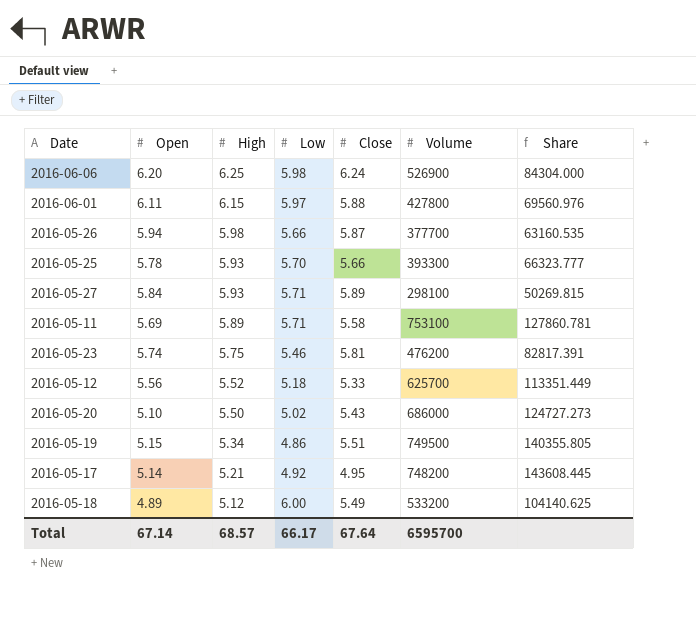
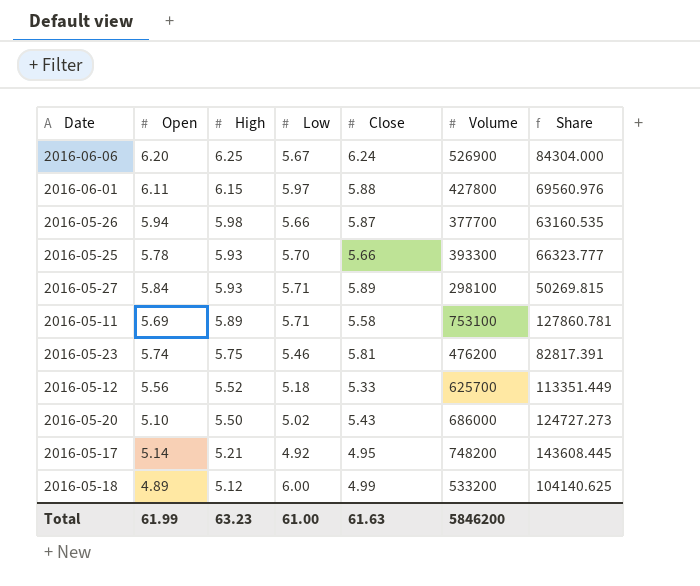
row 2016-05-19: 5.15 | 5.34 | 4.86 | 5.51 | 749500 | 140355.805 -> none
2016-06-06 | Low: 5.98 -> 5.67
2016-05-18 | Close: 5.49 -> 4.99
Total | Open: 67.14 -> 61.99
Total | High: 68.57 -> 63.23
Total | Low: 66.17 -> 61.00
Total | Close: 67.64 -> 61.63
Total | Volume: 6595700 -> 5846200

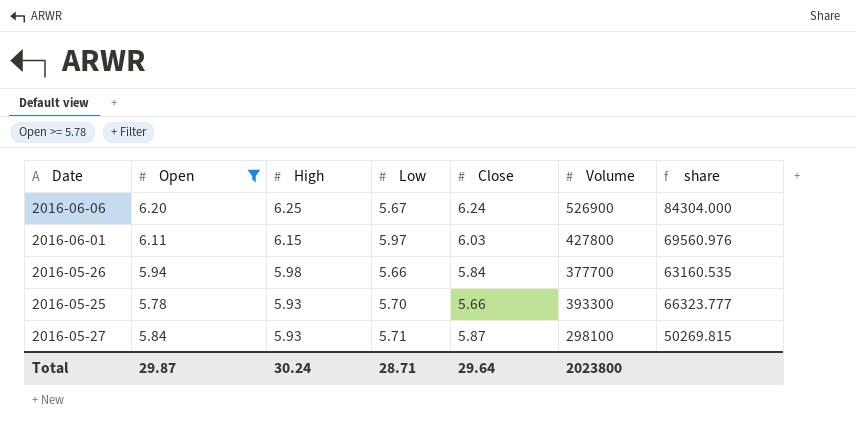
filter: none -> Open >= 5.78
column name: Share -> share
2016-06-01 | Close: 5.88 -> 6.03
2016-05-26 | Close: 5.87 -> 5.84
2016-05-27 | Close: 5.89 -> 5.87
Total | Open: 61.99 -> 29.87
Total | High: 63.23 -> 30.24
Total | Low: 61.00 -> 28.71
Total | Close: 61.63 -> 29.64
Total | Volume: 5846200 -> 2023800

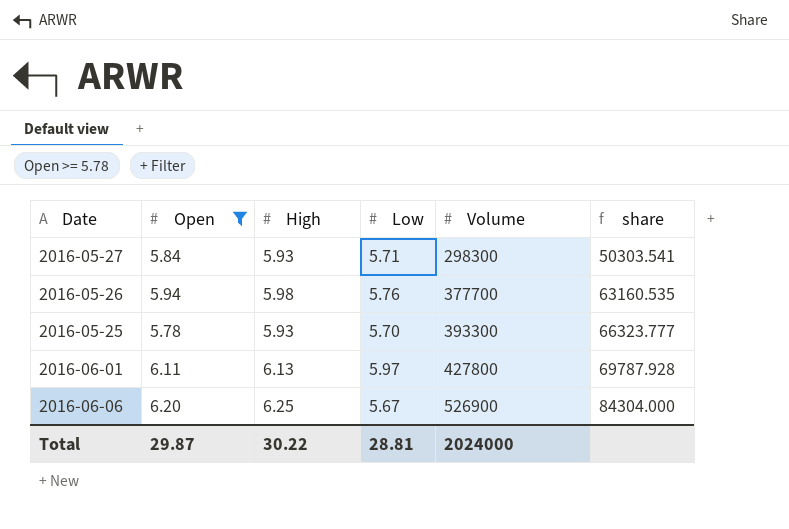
row order: High descending -> Volume ascending
column Close | position: 5 -> none
2016-05-27 | Volume: 298100 -> 298300
2016-05-27 | share: 50269.815 -> 50303.541
2016-05-26 | Low: 5.66 -> 5.76
2016-06-01 | High: 6.15 -> 6.13
2016-06-01 | share: 69560.976 -> 69787.928
Total | High: 30.24 -> 30.22
Total | Low: 28.71 -> 28.81
Total | Volume: 2023800 -> 2024000

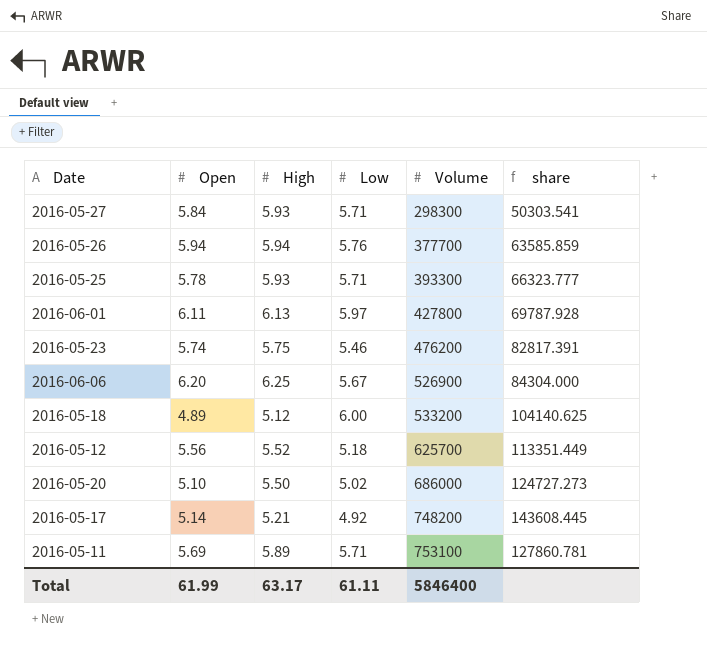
filter: Open >= 5.78 -> none
2016-05-26 | High: 5.98 -> 5.94
2016-05-26 | share: 63160.535 -> 63585.859
2016-05-25 | Low: 5.70 -> 5.71
Total | Open: 29.87 -> 61.99
Total | High: 30.22 -> 63.17
Total | Low: 28.81 -> 61.11
Total | Volume: 2024000 -> 5846400

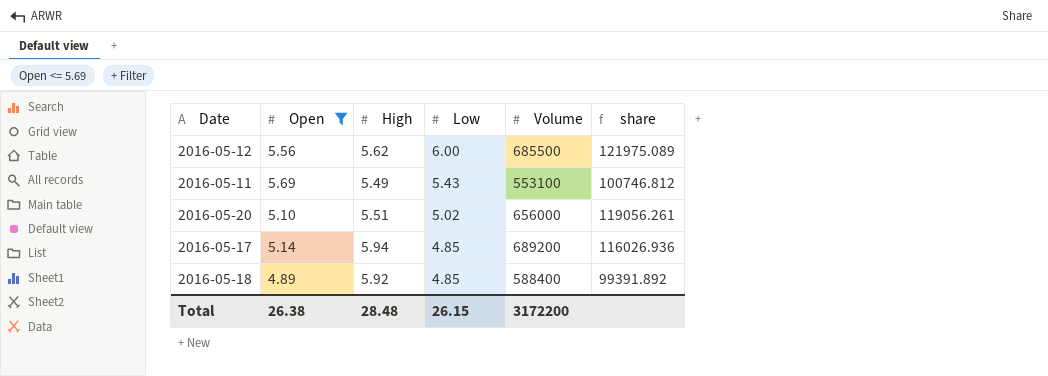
filter: none -> Open <= 5.69
row order: Volume ascending -> Low descending
2016-05-12 | High: 5.52 -> 5.62
2016-05-12 | Low: 5.18 -> 6.00
2016-05-12 | Volume: 625700 -> 685500
2016-05-12 | share: 113351.449 -> 121975.089
2016-05-11 | High: 5.89 -> 5.49
2016-05-11 | Low: 5.71 -> 5.43
2016-05-11 | Volume: 753100 -> 553100
2016-05-11 | share: 127860.781 -> 100746.812
2016-05-20 | High: 5.50 -> 5.51
2016-05-20 | Volume: 686000 -> 656000
2016-05-20 | share: 124727.273 -> 119056.261
2016-05-17 | High: 5.21 -> 5.94
2016-05-17 | Low: 4.92 -> 4.85
2016-05-17 | Volume: 748200 -> 689200
2016-05-17 | share: 143608.445 -> 116026.936
2016-05-18 | High: 5.12 -> 5.92
2016-05-18 | Low: 6.00 -> 4.85
2016-05-18 | Volume: 533200 -> 588400
2016-05-18 | share: 104140.625 -> 99391.892
Total | Open: 61.99 -> 26.38
Total | High: 63.17 -> 28.48
Total | Low: 61.11 -> 26.15
Total | Volume: 5846400 -> 3172200

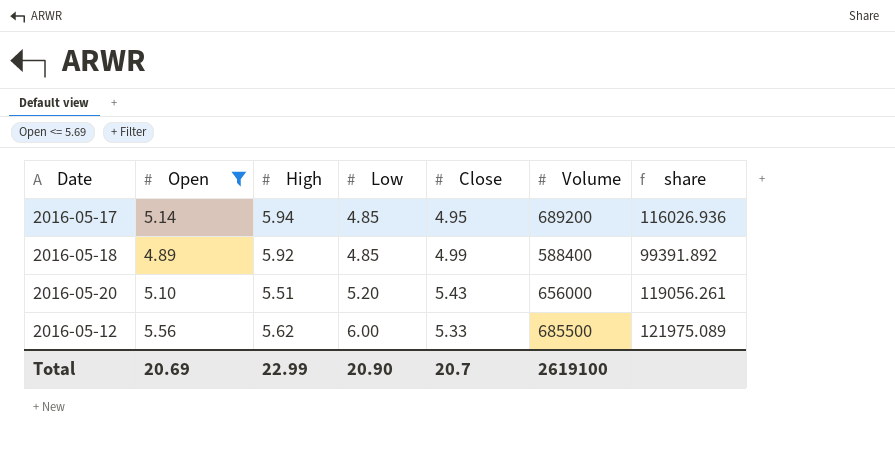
row order: Low descending -> Low ascending
column Close | position: none -> 5
row 2016-05-11: 5.69 | 5.49 | 5.43 | 553100 | 100746.812 -> none
2016-05-20 | Low: 5.02 -> 5.20
Total | Open: 26.38 -> 20.69
Total | High: 28.48 -> 22.99
Total | Low: 26.15 -> 20.90
Total | Volume: 3172200 -> 2619100

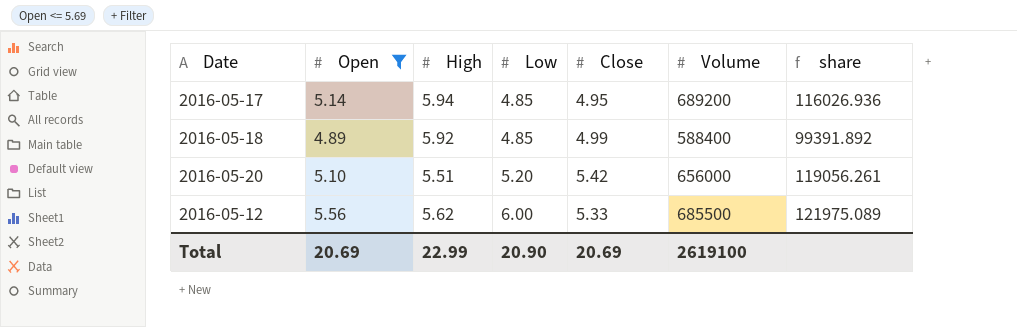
2016-05-20 | Close: 5.43 -> 5.42
Total | Close: 20.7 -> 20.69

